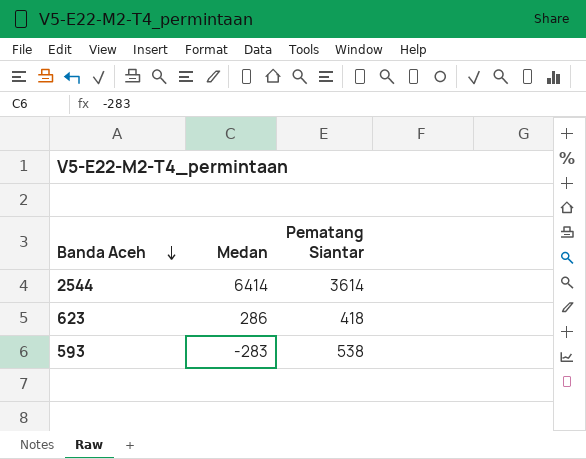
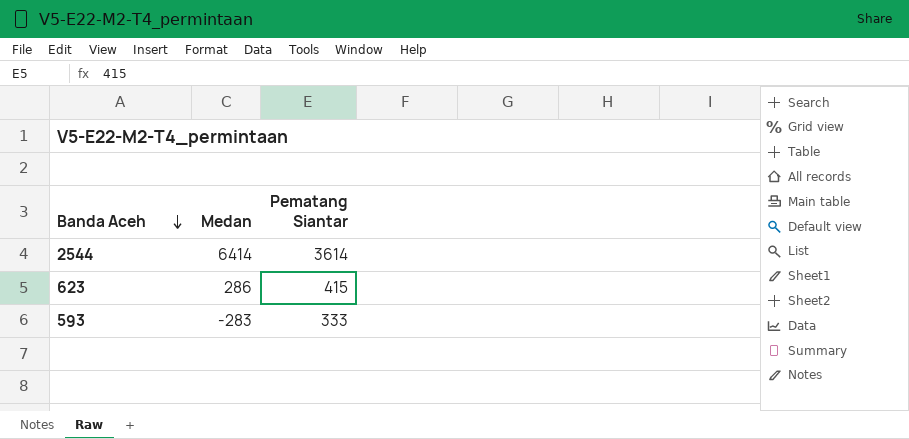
623 | Pematang Siantar: 418 -> 415
593 | Pematang Siantar: 538 -> 333

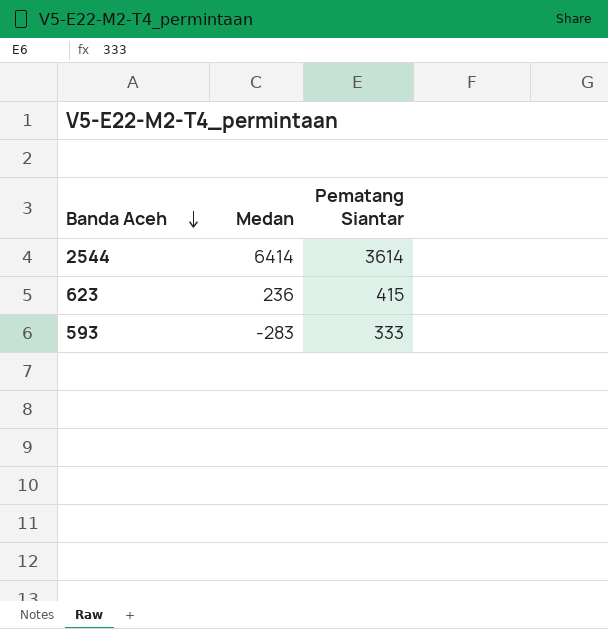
623 | Medan: 286 -> 236

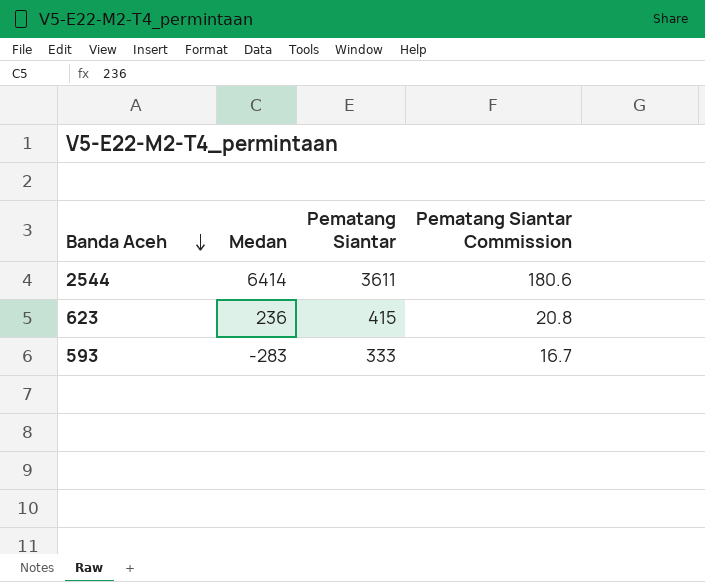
column Pematang Siantar Commission | formula: none -> [Pematang Siantar] * 0.05
2544 | Pematang Siantar: 3614 -> 3611

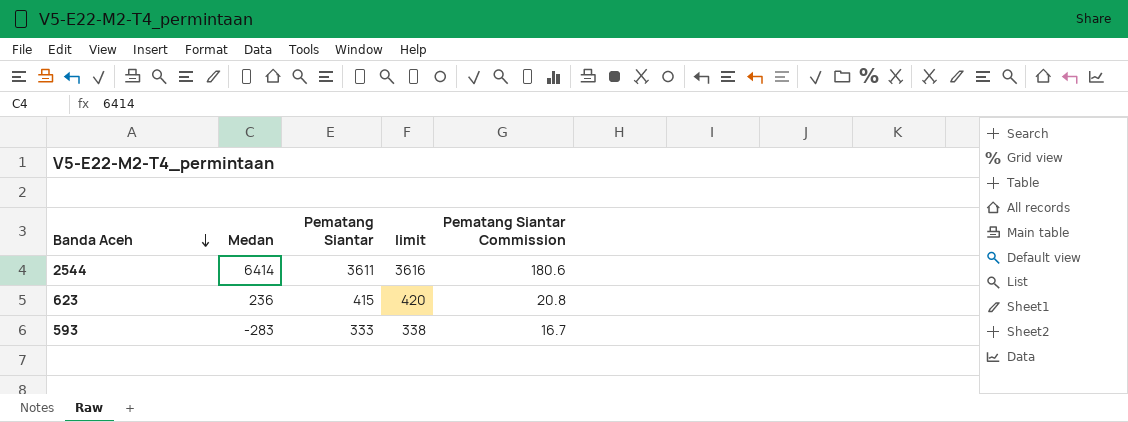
column limit | formula: none -> [Pematang Siantar] + 5

